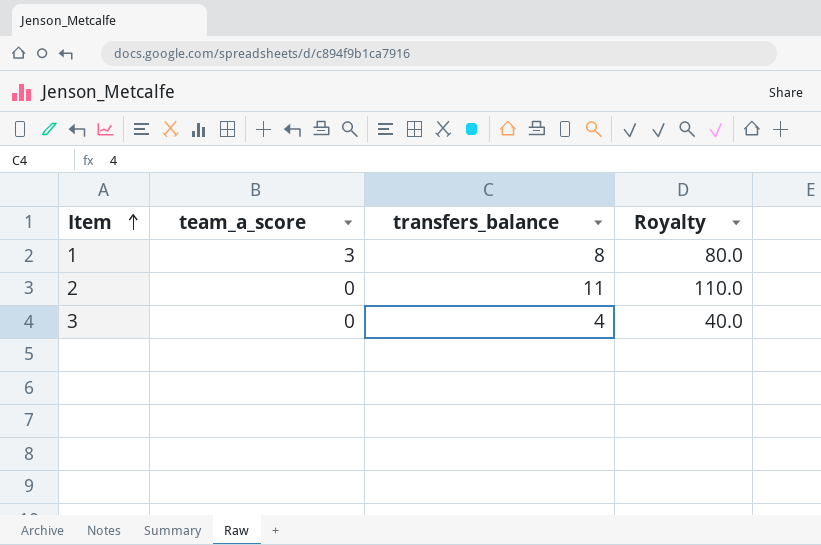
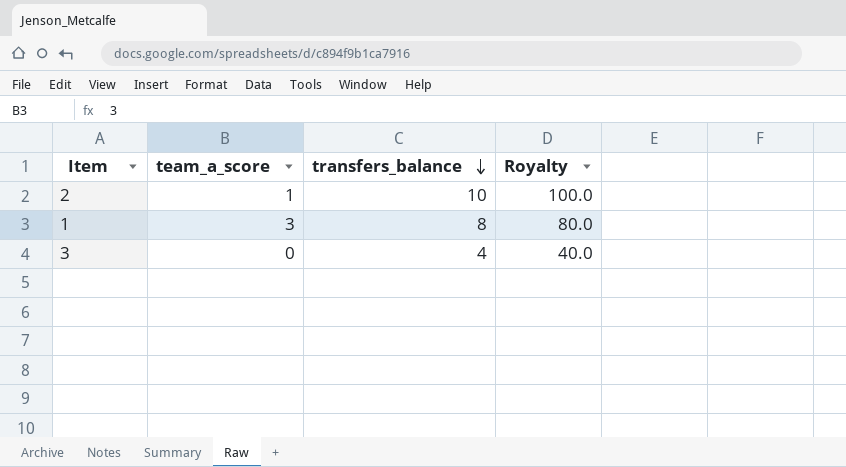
row order: Item ascending -> transfers_balance descending
2 | team_a_score: 0 -> 1
2 | transfers_balance: 11 -> 10
2 | Royalty: 110.0 -> 100.0

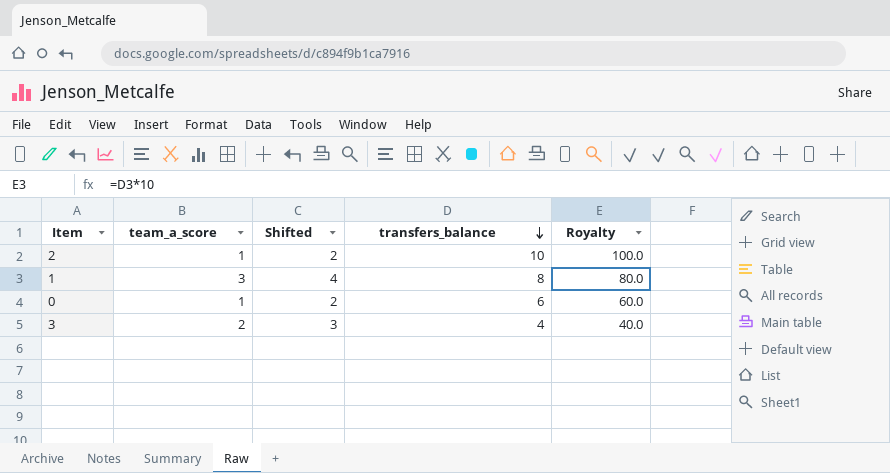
column Shifted | formula: none -> [team_a_score] + 1
row 0: none -> 1 | 2 | 6 | 60.0
3 | team_a_score: 0 -> 2

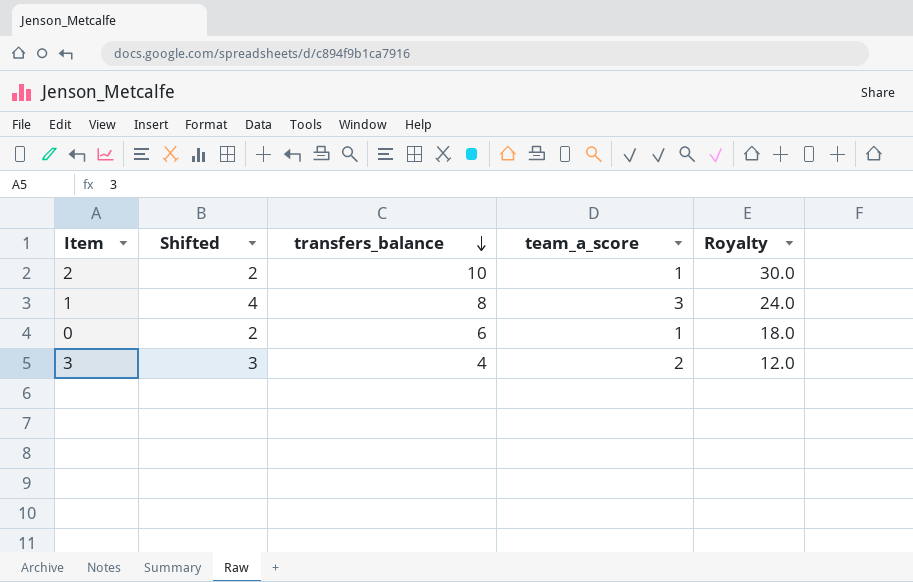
column team_a_score | position: 2 -> 4
column Royalty | formula: [transfers_balance] * 10 -> [transfers_balance] * 3

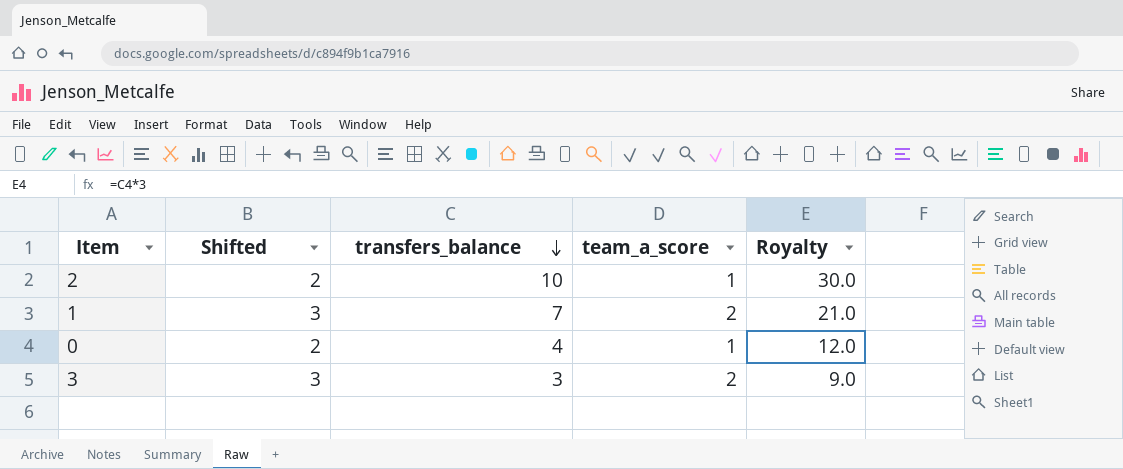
1 | Shifted: 4 -> 3
1 | transfers_balance: 8 -> 7
1 | team_a_score: 3 -> 2
1 | Royalty: 24.0 -> 21.0
0 | transfers_balance: 6 -> 4
0 | Royalty: 18.0 -> 12.0
3 | transfers_balance: 4 -> 3
3 | Royalty: 12.0 -> 9.0

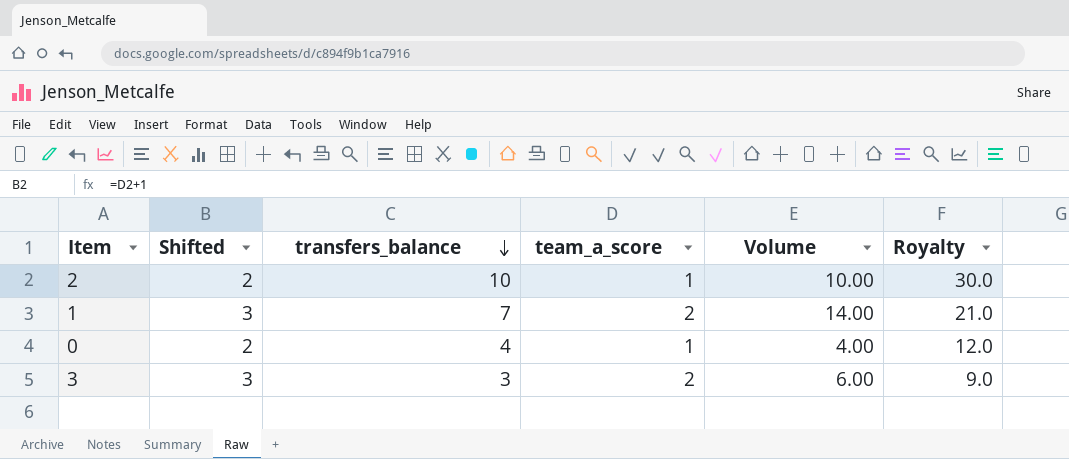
column Volume | formula: none -> [transfers_balance] * [team_a_score]

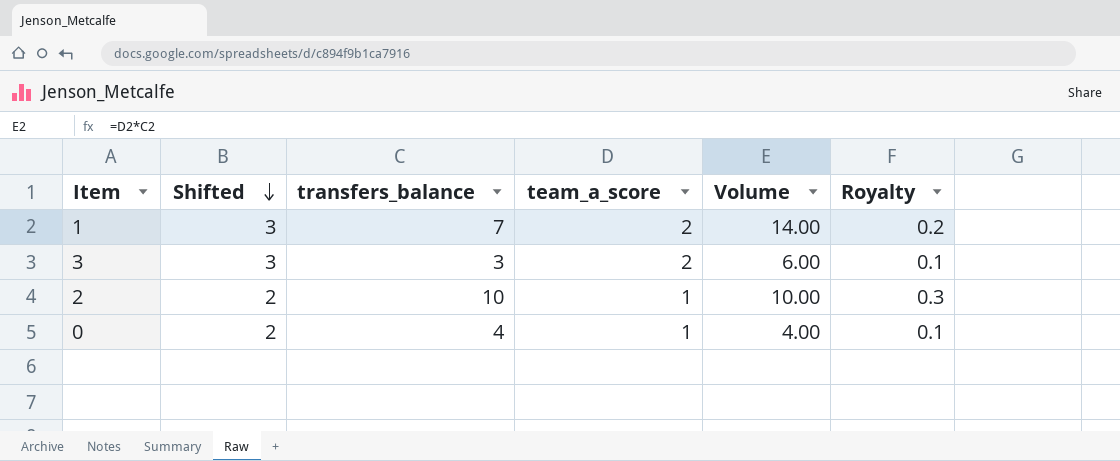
row order: transfers_balance descending -> Shifted descending
column Royalty | formula: [transfers_balance] * 3 -> [transfers_balance] * 0.03

